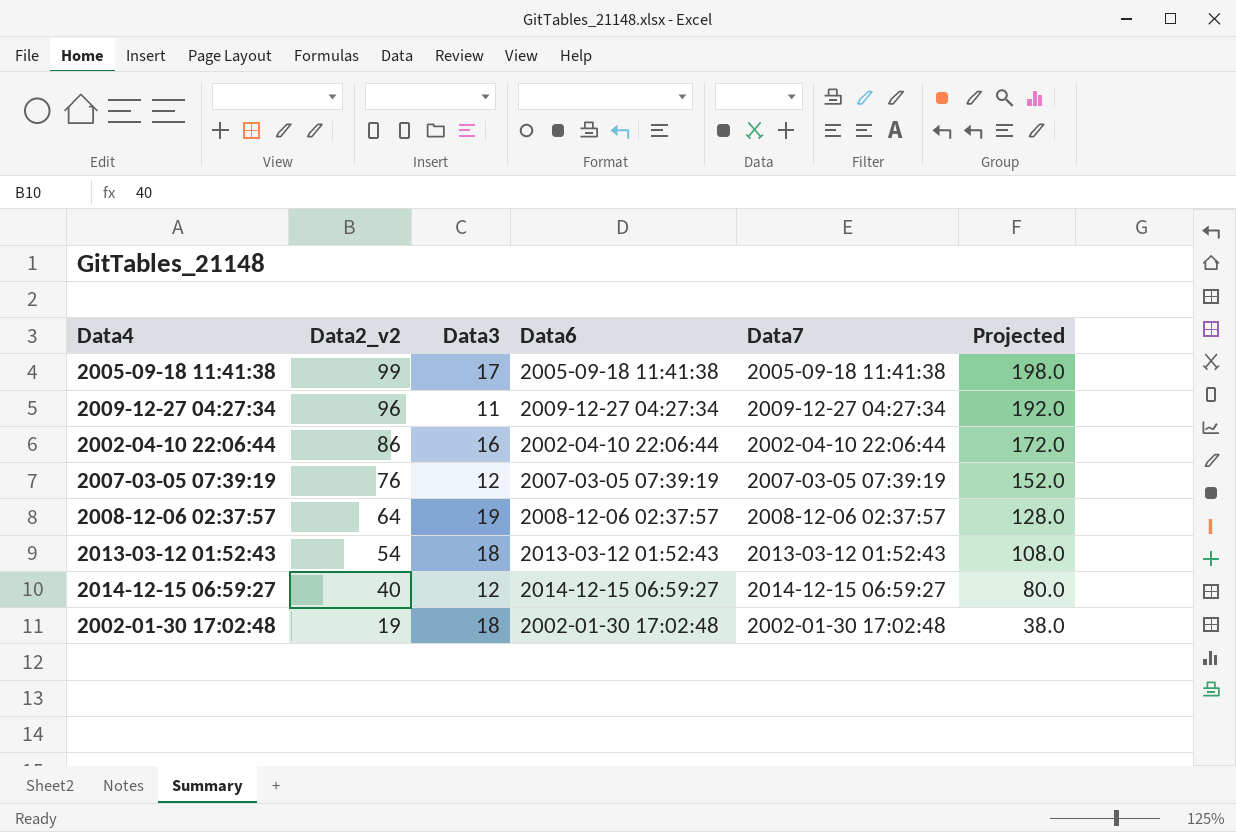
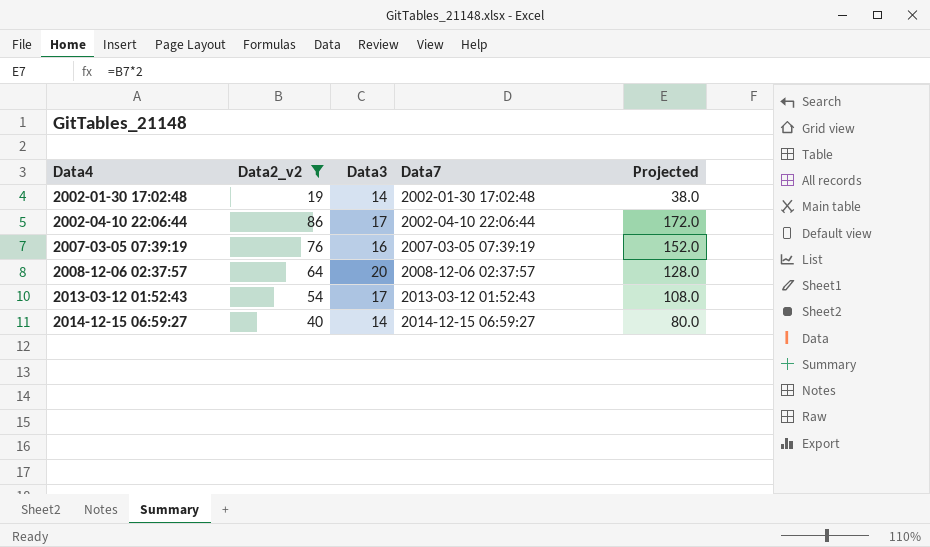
filter: none -> Data2_v2 <= 86
row order: Data2_v2 descending -> Data4 ascending
column Data6 | position: 4 -> none
2002-01-30 17:02:48 | Data3: 18 -> 14
2002-04-10 22:06:44 | Data3: 16 -> 17
2007-03-05 07:39:19 | Data3: 12 -> 16
2008-12-06 02:37:57 | Data3: 19 -> 20
2013-03-12 01:52:43 | Data3: 18 -> 17
2014-12-15 06:59:27 | Data3: 12 -> 14

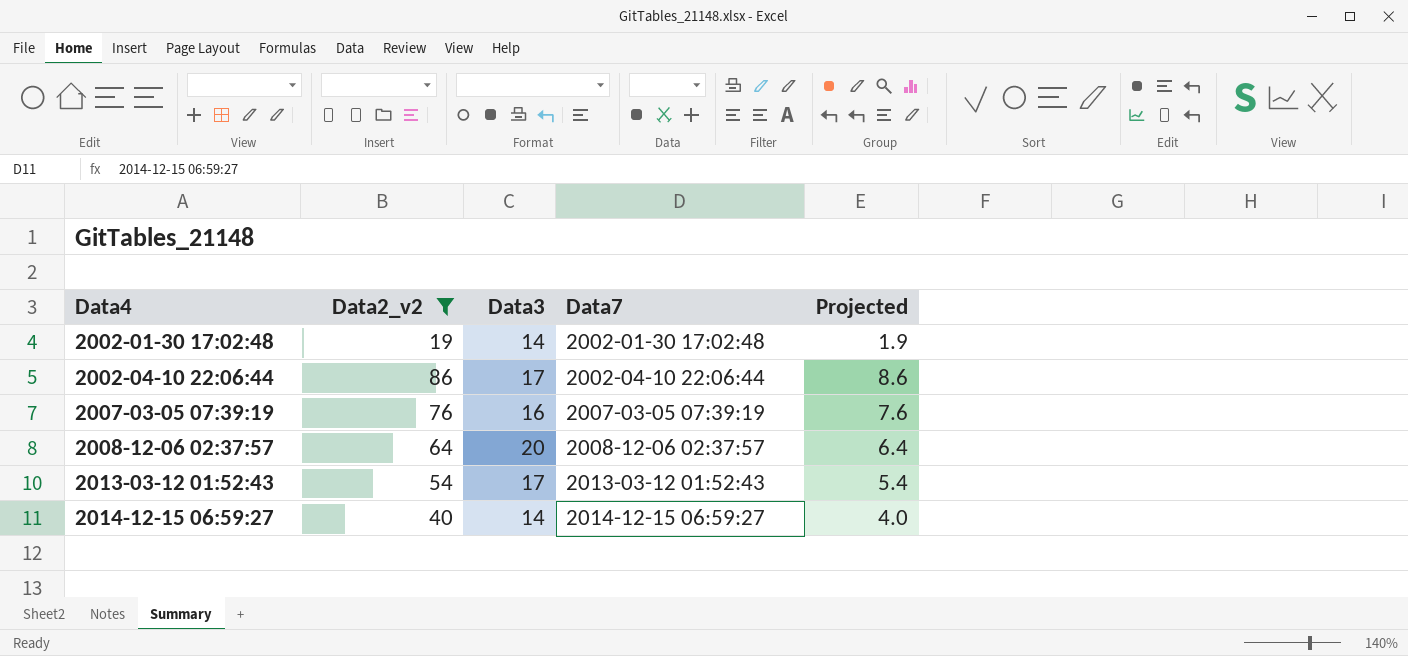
column Projected | formula: [Data2_v2] * 2 -> [Data2_v2] * 0.1

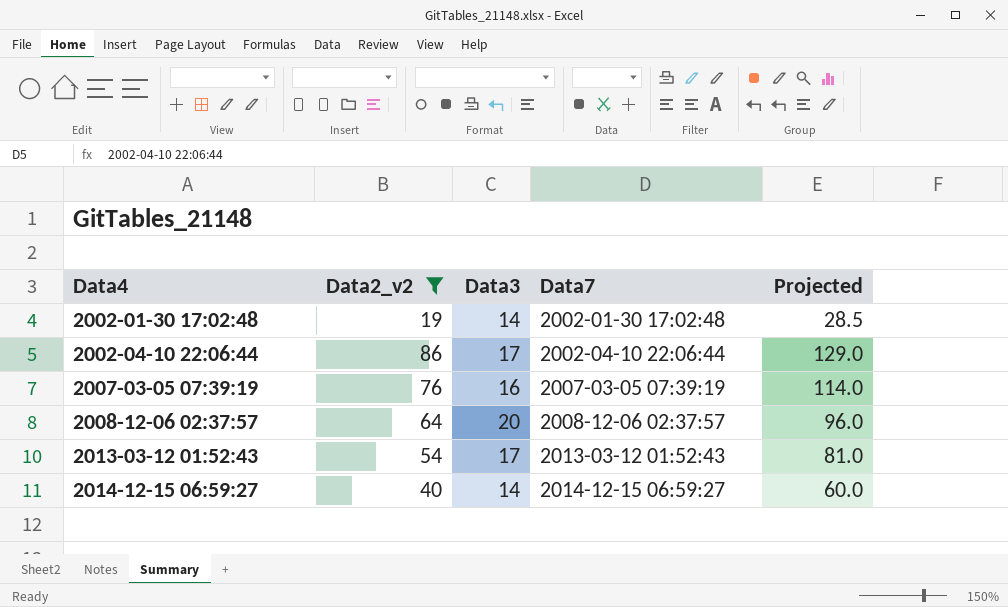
column Projected | formula: [Data2_v2] * 0.1 -> [Data2_v2] * 1.5

